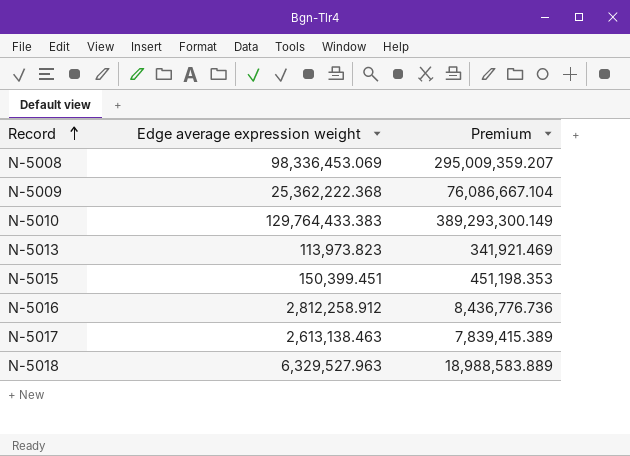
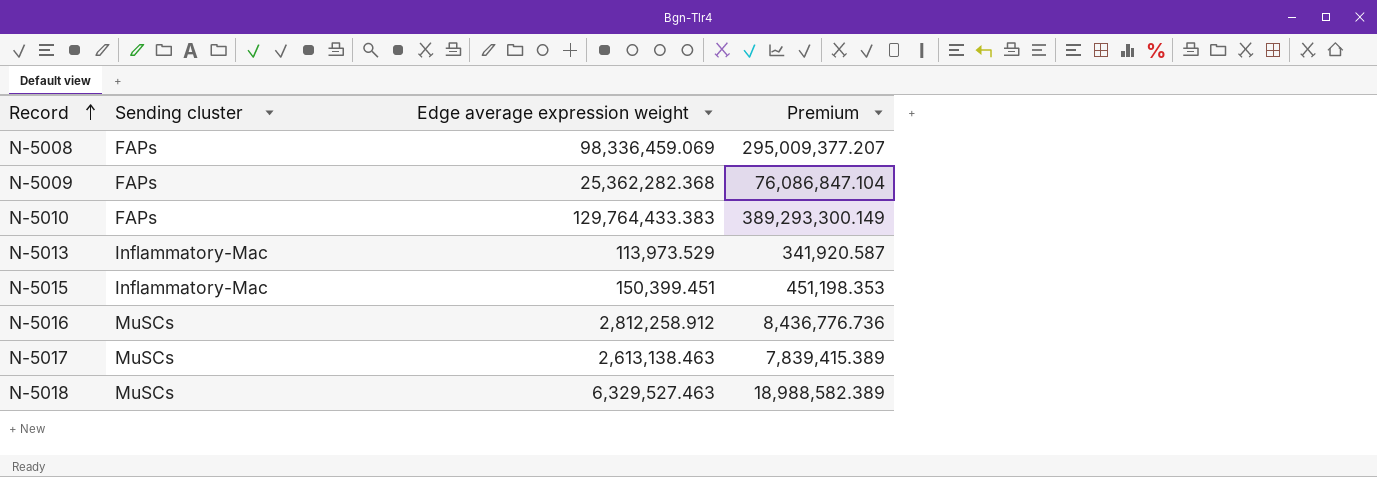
column Sending cluster | position: none -> 2
N-5008 | Edge average expression weight: 98,336,453.069 -> 98,336,459.069
N-5008 | Premium: 295,009,359.207 -> 295,009,377.207
N-5009 | Edge average expression weight: 25,362,222.368 -> 25,362,282.368
N-5009 | Premium: 76,086,667.104 -> 76,086,847.104
N-5013 | Edge average expression weight: 113,973.823 -> 113,973.529
N-5013 | Premium: 341,921.469 -> 341,920.587
N-5018 | Edge average expression weight: 6,329,527.963 -> 6,329,527.463
N-5018 | Premium: 18,988,583.889 -> 18,988,582.389

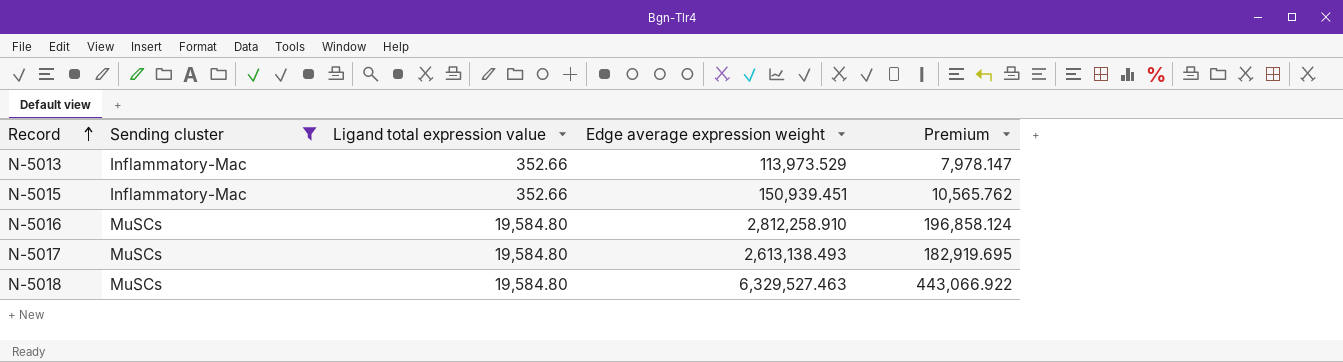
filter: none -> Sending cluster != FAPs
column Ligand total expression value | position: none -> 3
column Premium | formula: [Edge average expression weight] * 3 -> [Edge average expression weight] * 0.07
N-5015 | Edge average expression weight: 150,399.451 -> 150,939.451
N-5016 | Edge average expression weight: 2,812,258.912 -> 2,812,258.910
N-5017 | Edge average expression weight: 2,613,138.463 -> 2,613,138.493

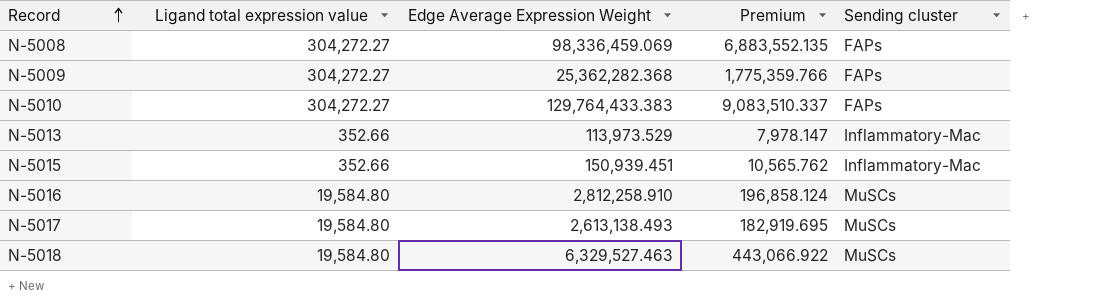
filter: Sending cluster != FAPs -> none
column name: Edge average expression weight -> Edge Average Expression Weight
column Sending cluster | position: 2 -> 5

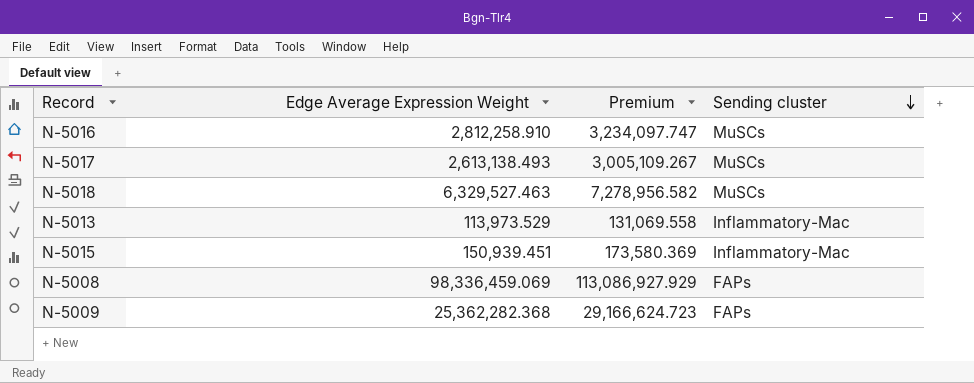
row order: Record ascending -> Sending cluster descending
column Ligand total expression value | position: 2 -> none
column Premium | formula: [Edge Average Expression Weight] * 0.07 -> [Edge Average Expression Weight] * 1.15
row N-5010: 304,272.27 | 129,764,433.383 | 9,083,510.337 | FAPs -> none

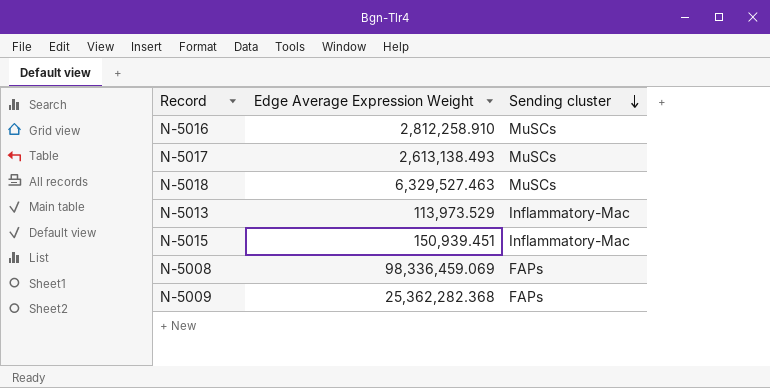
column Premium | formula: [Edge Average Expression Weight] * 1.15 -> none

